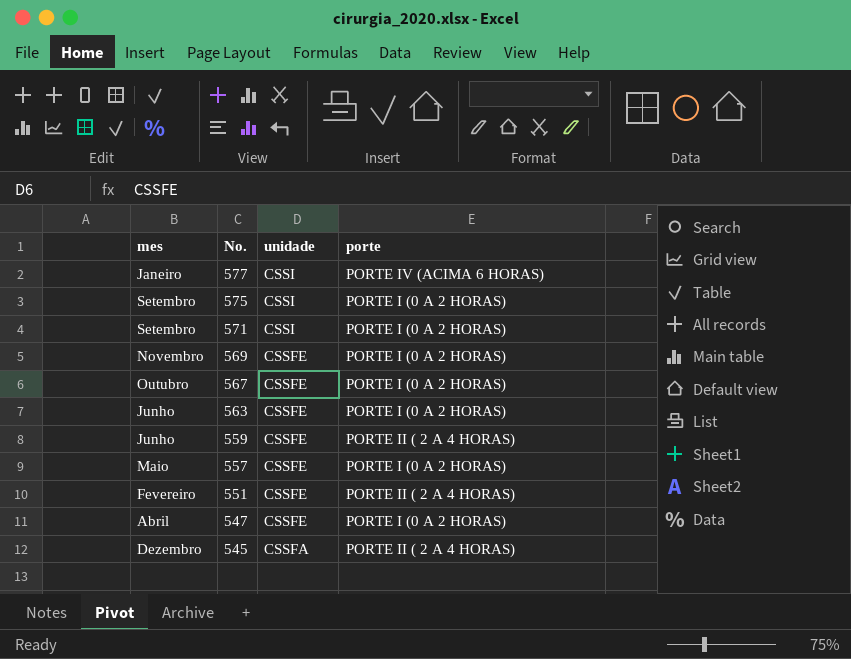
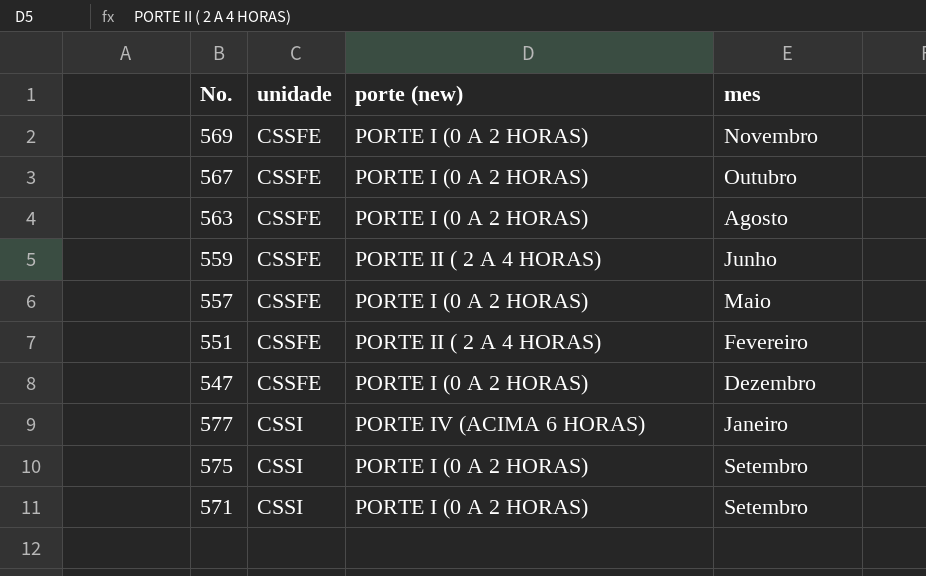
row order: No. descending -> unidade ascending
column name: porte -> porte (new)
column mes | position: 1 -> 4
row 545: Dezembro | CSSFA | PORTE II ( 2 A 4 HORAS) -> none
563 | mes: Junho -> Agosto
547 | mes: Abril -> Dezembro

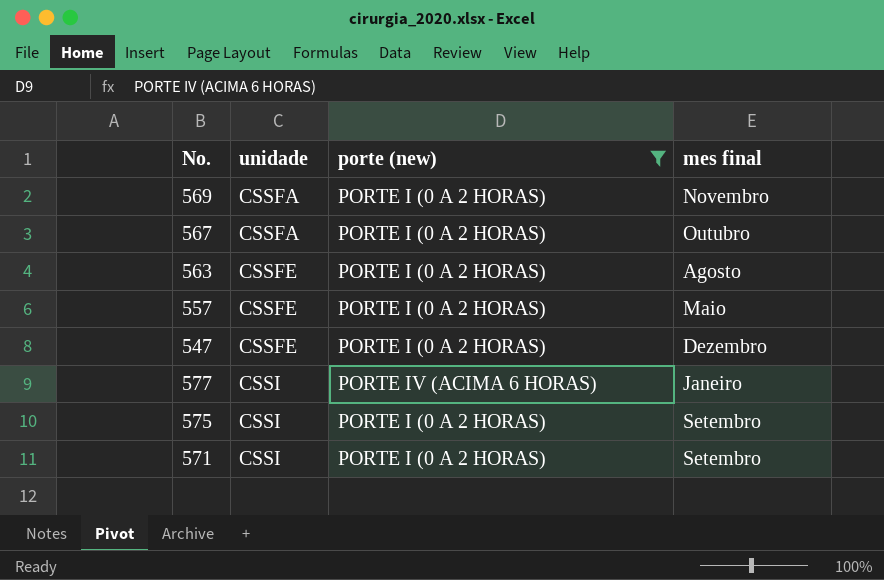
filter: none -> porte (new) != PORTE II ( 2 A 4 HORAS)
column name: mes -> mes final
569 | unidade: CSSFE -> CSSFA
567 | unidade: CSSFE -> CSSFA

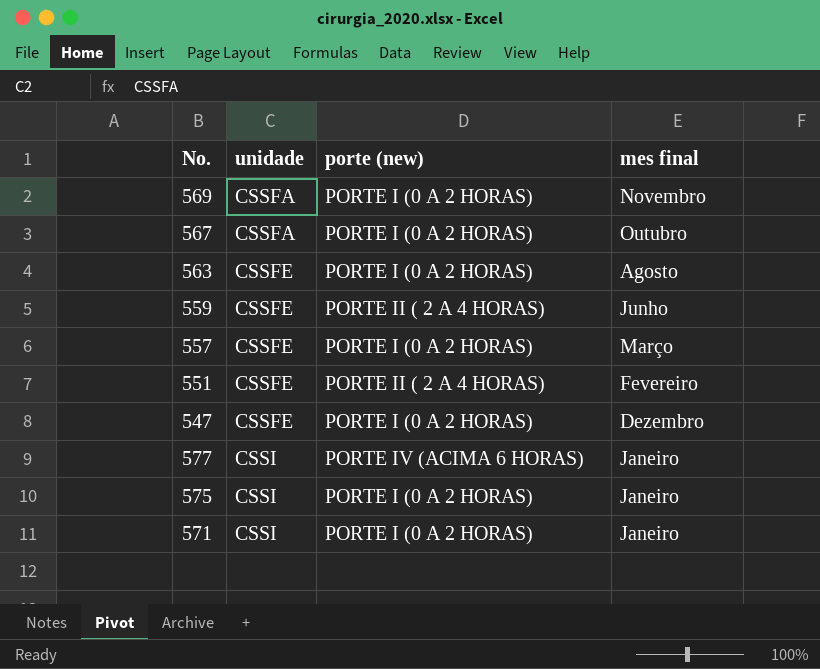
filter: porte (new) != PORTE II ( 2 A 4 HORAS) -> none
557 | mes final: Maio -> Março
575 | mes final: Setembro -> Janeiro
571 | mes final: Setembro -> Janeiro

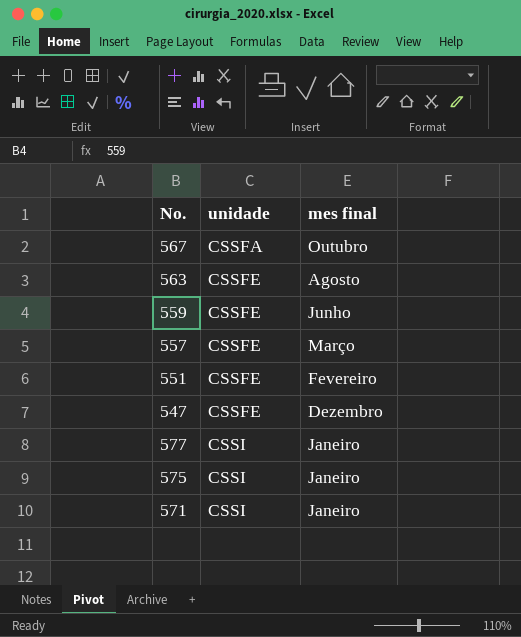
column porte (new) | position: 3 -> none
row 569: CSSFA | PORTE I (0 A 2 HORAS) | Novembro -> none

